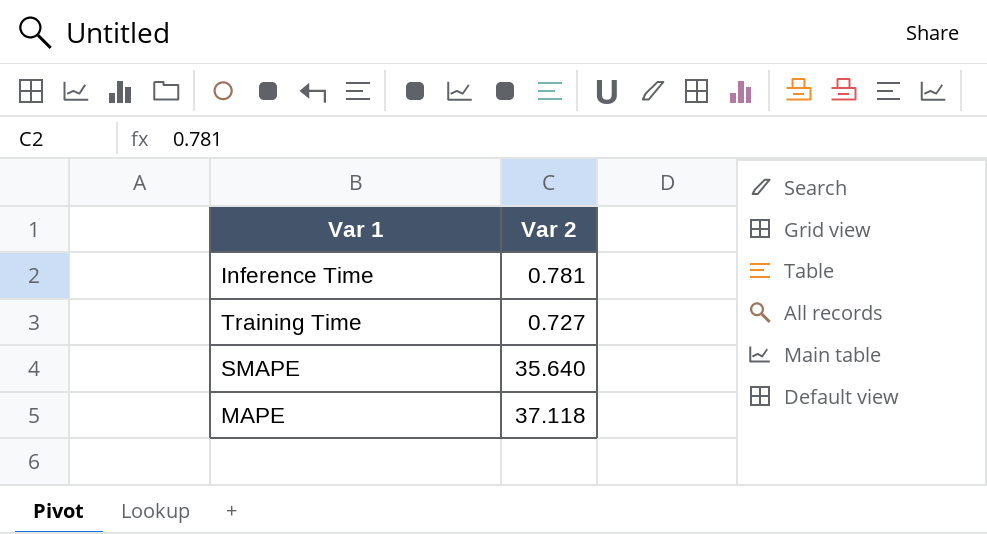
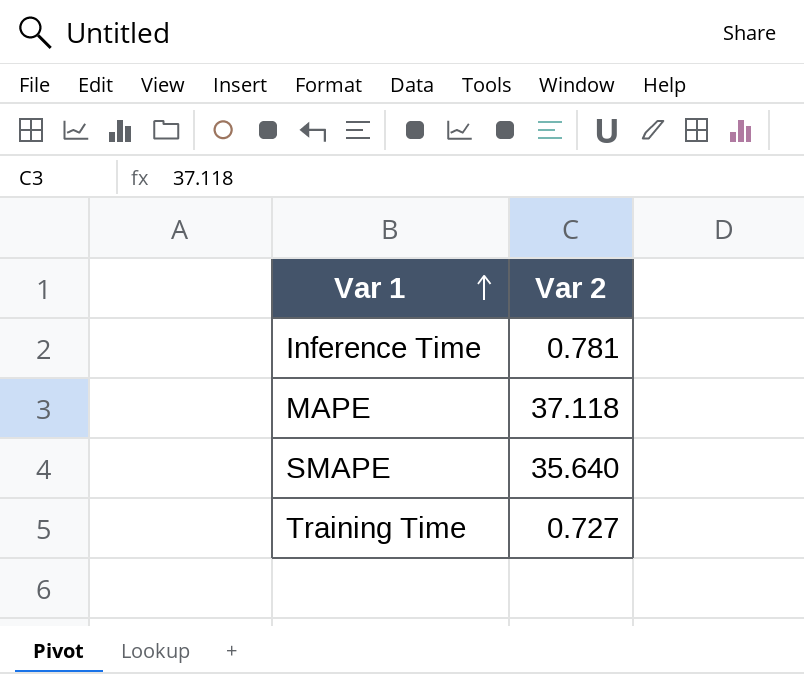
row order: none -> Var 1 ascending

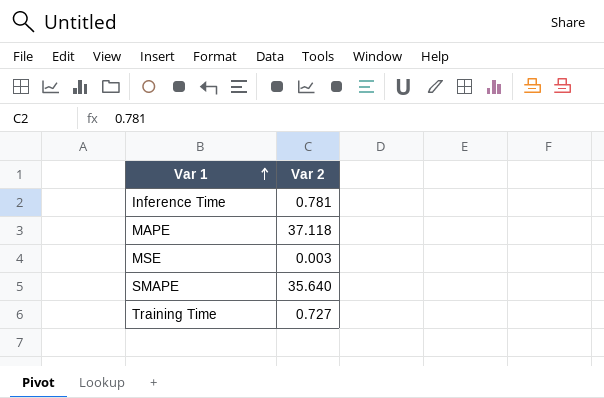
row MSE: none -> 0.003

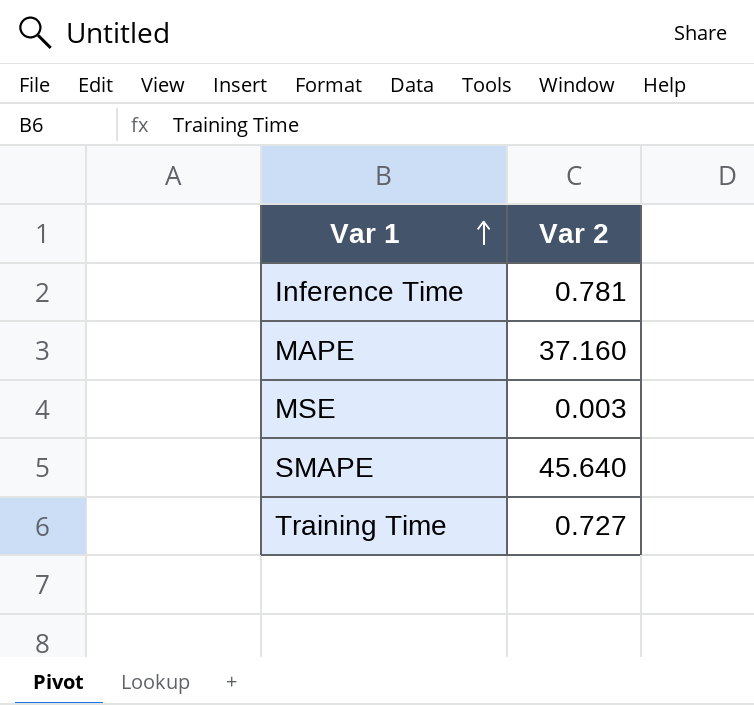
MAPE | Var 2: 37.118 -> 37.160
SMAPE | Var 2: 35.640 -> 45.640

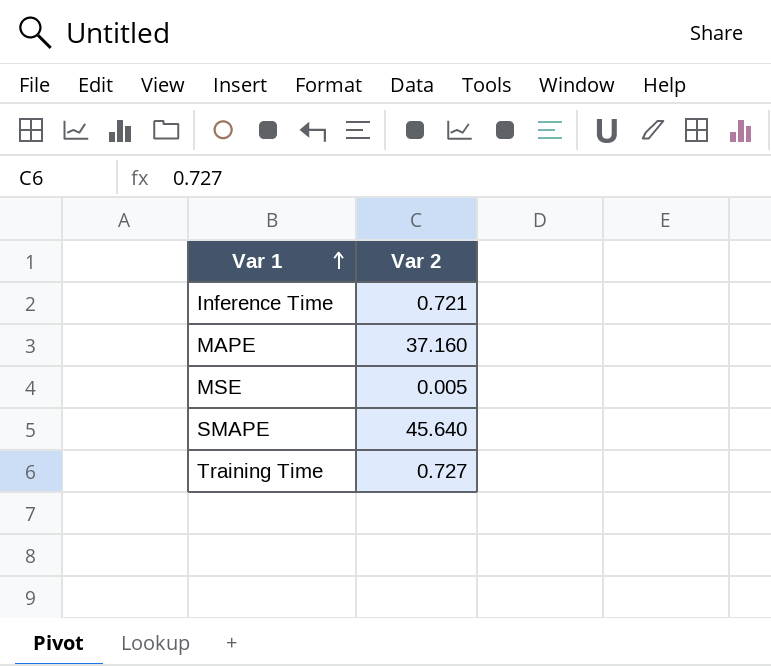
Inference Time | Var 2: 0.781 -> 0.721
MSE | Var 2: 0.003 -> 0.005

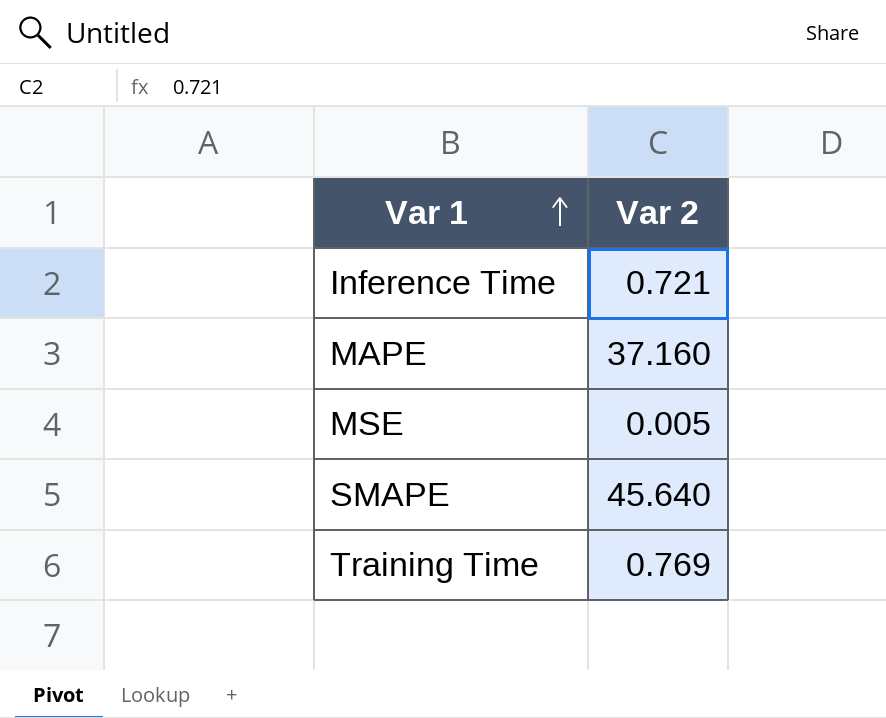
Training Time | Var 2: 0.727 -> 0.769

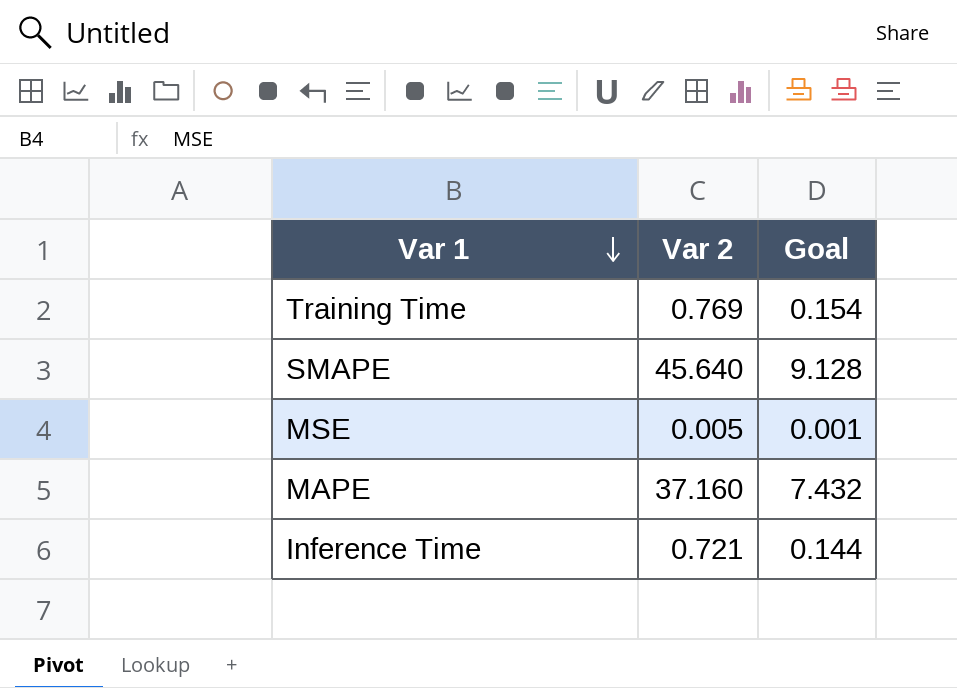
row order: Var 1 ascending -> Var 1 descending
column Goal | formula: none -> [Var 2] * 0.2

